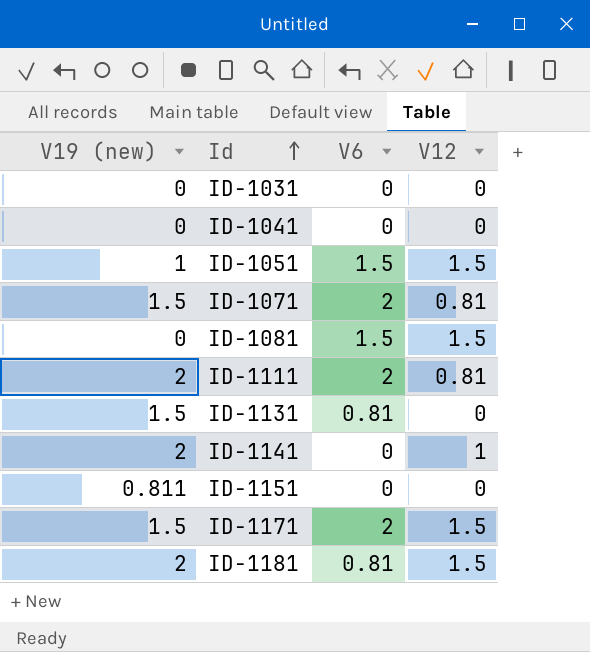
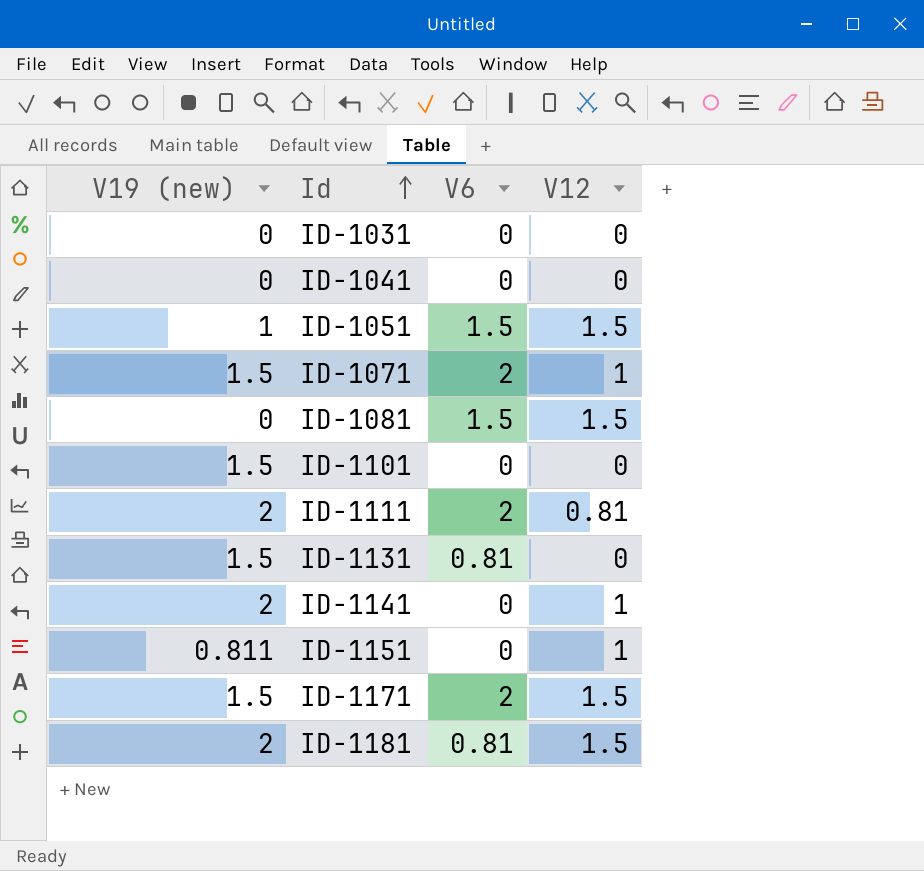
ID-1071 | V12: 0.81 -> 1
row ID-1101: none -> 1.5 | 0 | 0
ID-1151 | V12: 0 -> 1

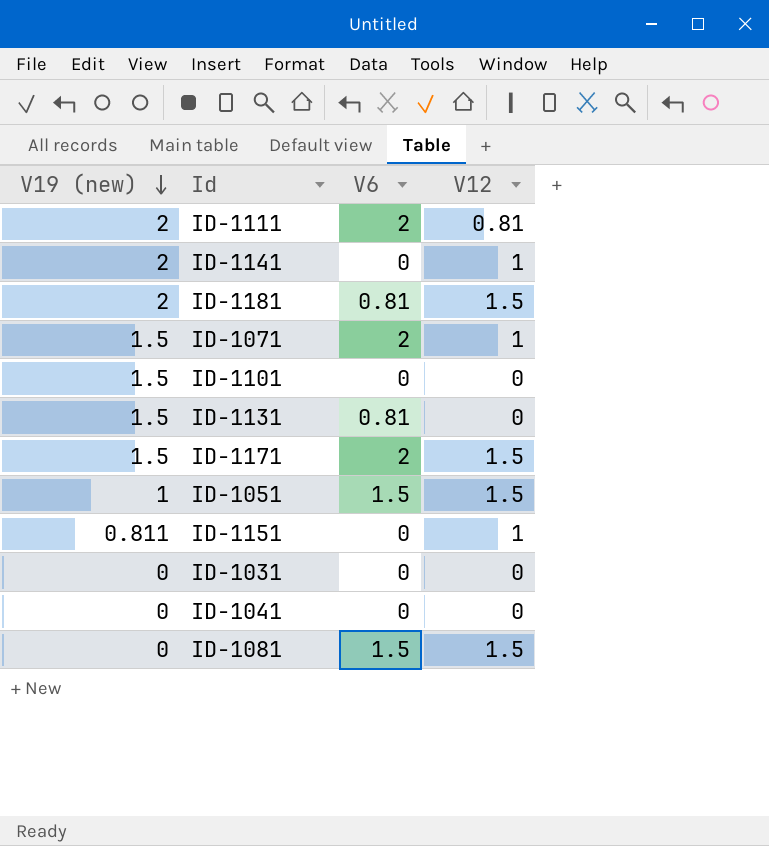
row order: Id ascending -> V19 (new) descending

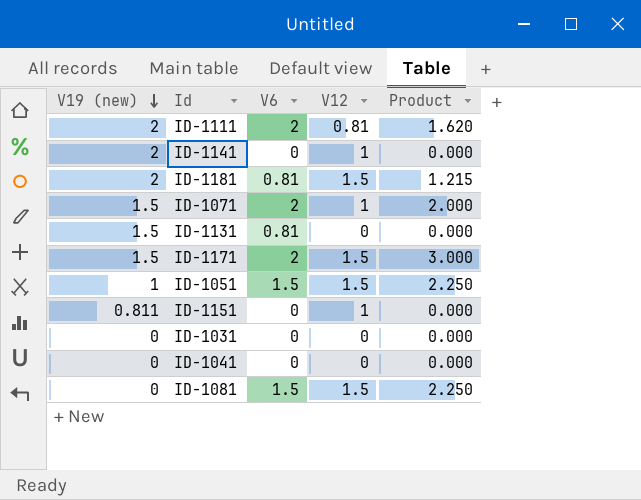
column Product | formula: none -> [V6] * [V12]
row ID-1101: 1.5 | 0 | 0 -> none

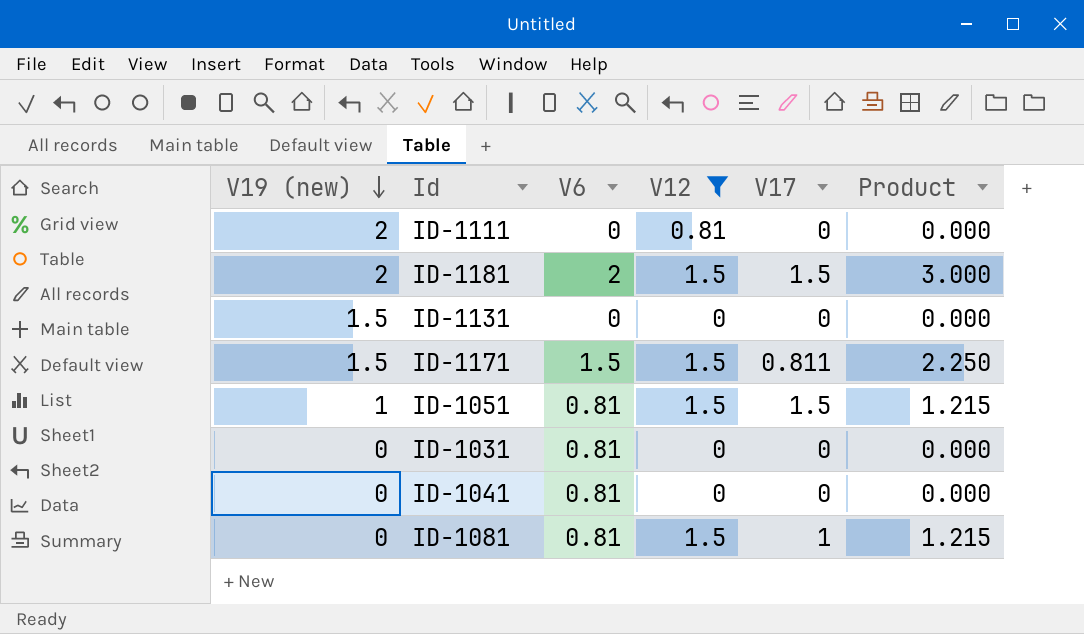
filter: none -> V12 != 1
column V17 | position: none -> 5
ID-1111 | V6: 2 -> 0
ID-1111 | Product: 1.620 -> 0.000
ID-1181 | V6: 0.81 -> 2
ID-1181 | Product: 1.215 -> 3.000
ID-1131 | V6: 0.81 -> 0
ID-1171 | V6: 2 -> 1.5
ID-1171 | Product: 3.000 -> 2.250
ID-1051 | V6: 1.5 -> 0.81
ID-1051 | Product: 2.250 -> 1.215
ID-1031 | V6: 0 -> 0.81
ID-1041 | V6: 0 -> 0.81
ID-1081 | V6: 1.5 -> 0.81
ID-1081 | Product: 2.250 -> 1.215

